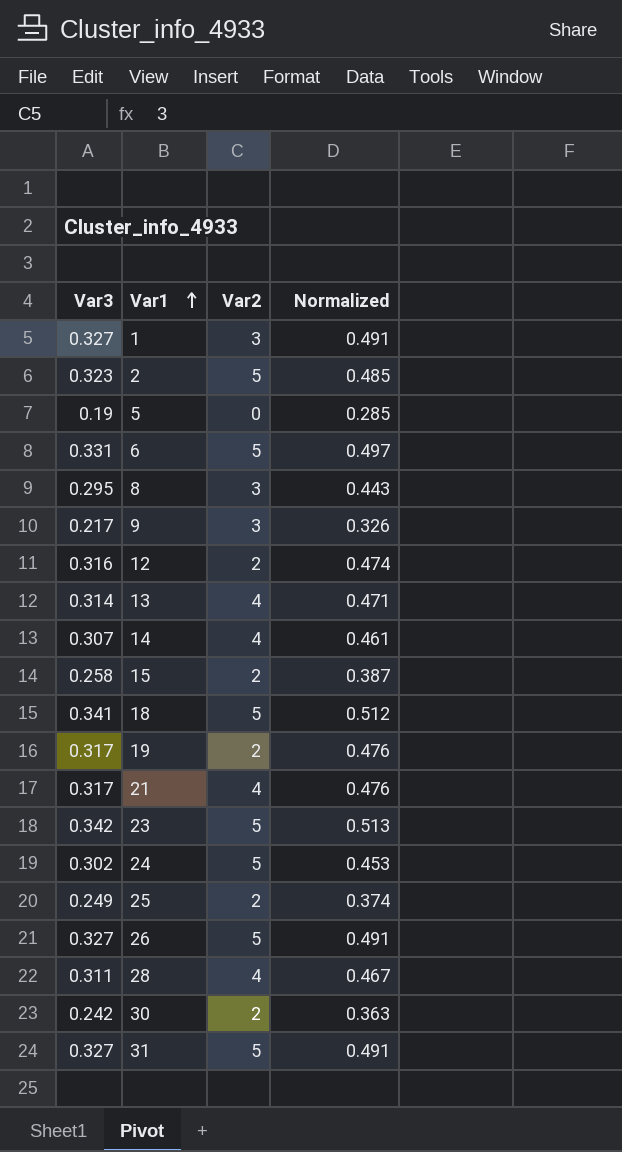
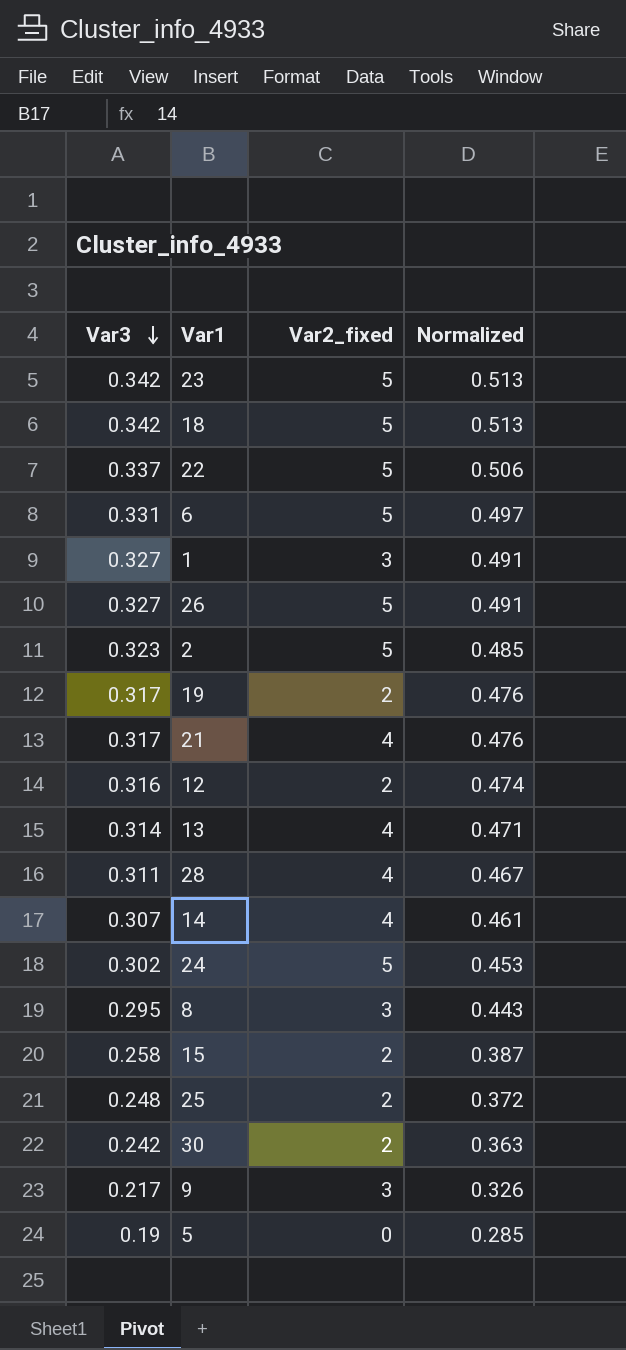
row order: Var1 ascending -> Var3 descending
column name: Var2 -> Var2_fixed
row 31: 0.327 | 5 | 0.491 -> none
18 | Var3: 0.341 -> 0.342
18 | Normalized: 0.512 -> 0.513
row 22: none -> 0.337 | 5 | 0.506
25 | Var3: 0.249 -> 0.248
25 | Normalized: 0.374 -> 0.372

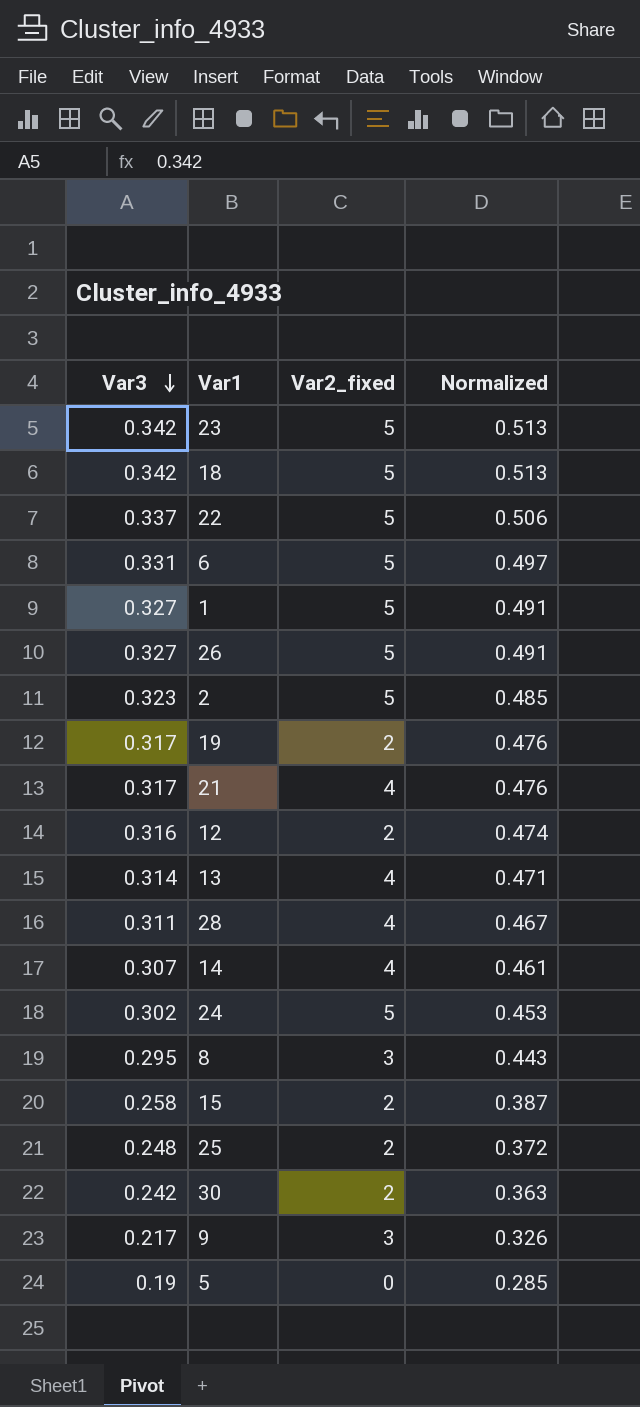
1 | Var2_fixed: 3 -> 5

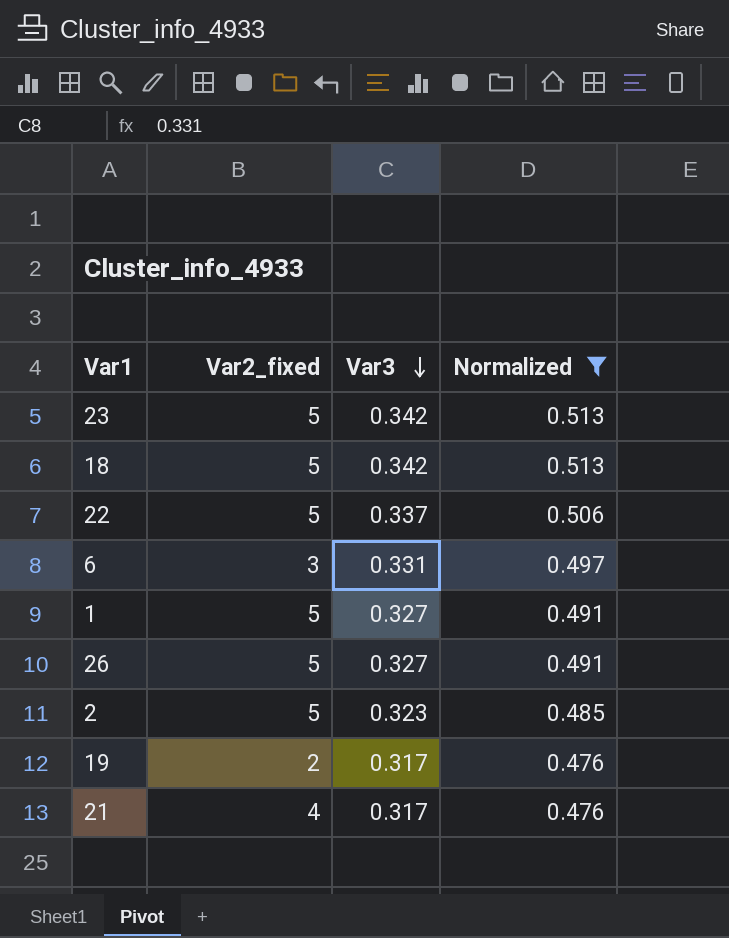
filter: none -> Normalized >= 0.476
column Var3 | position: 1 -> 3
6 | Var2_fixed: 5 -> 3

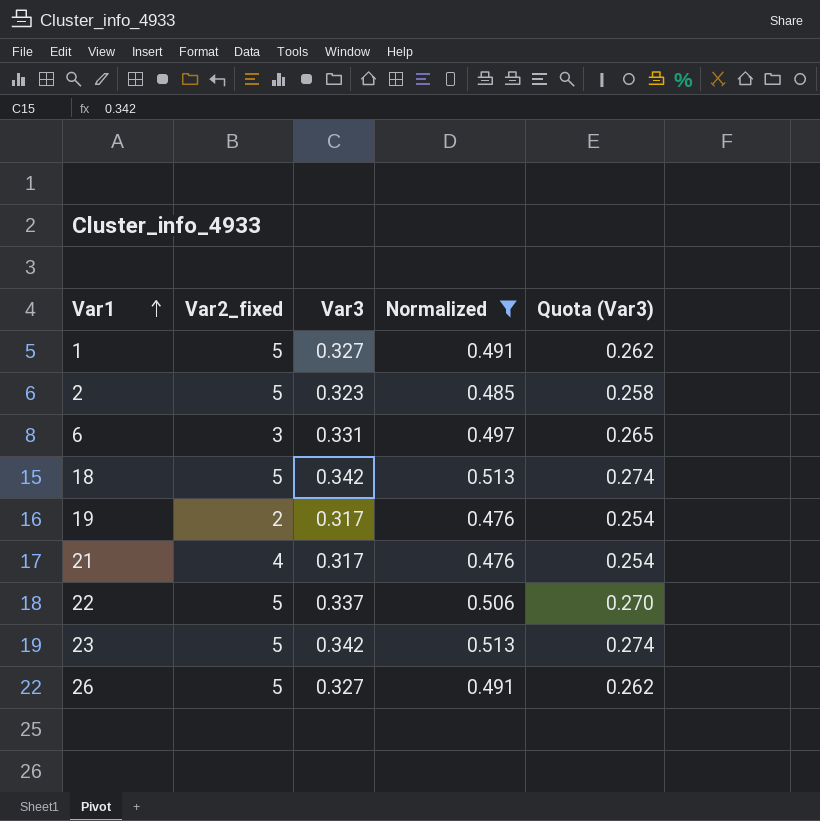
row order: Var3 descending -> Var1 ascending
column Quota (Var3) | formula: none -> [Var3] * 0.8

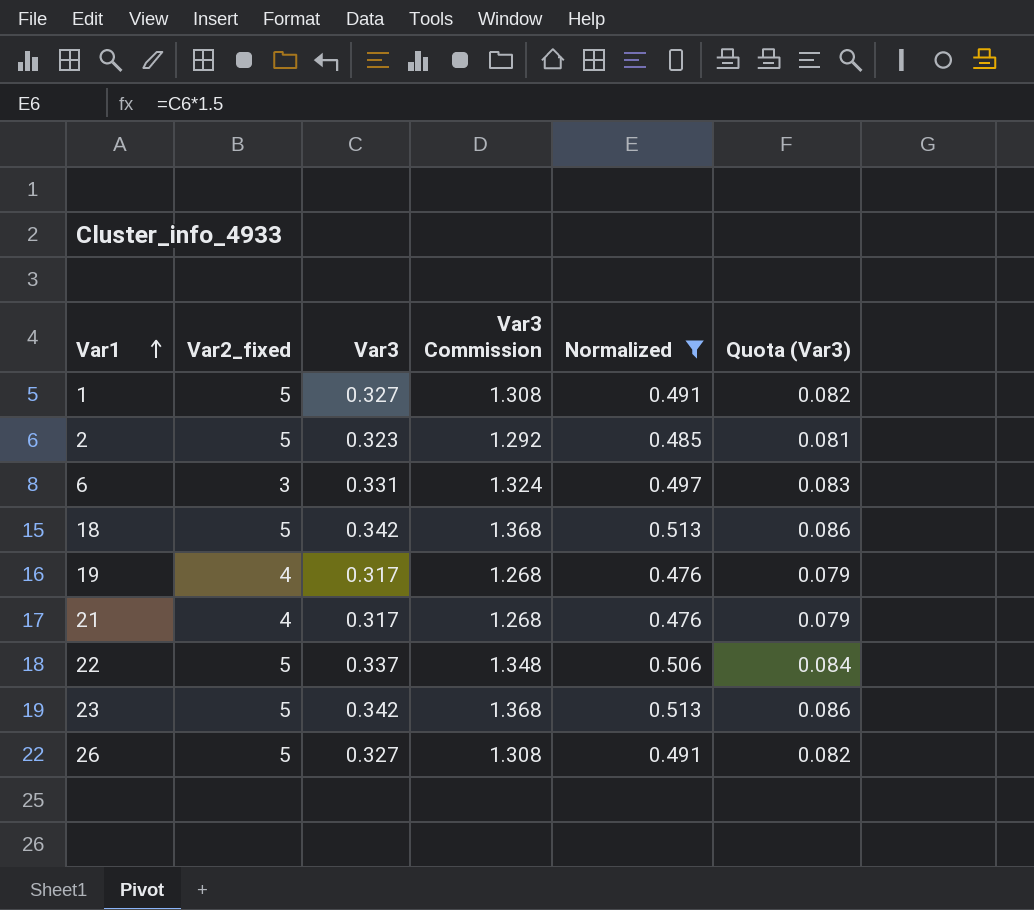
column Var3 Commission | formula: none -> [Var3] * 4
column Quota (Var3) | formula: [Var3] * 0.8 -> [Var3] * 0.25
19 | Var2_fixed: 2 -> 4

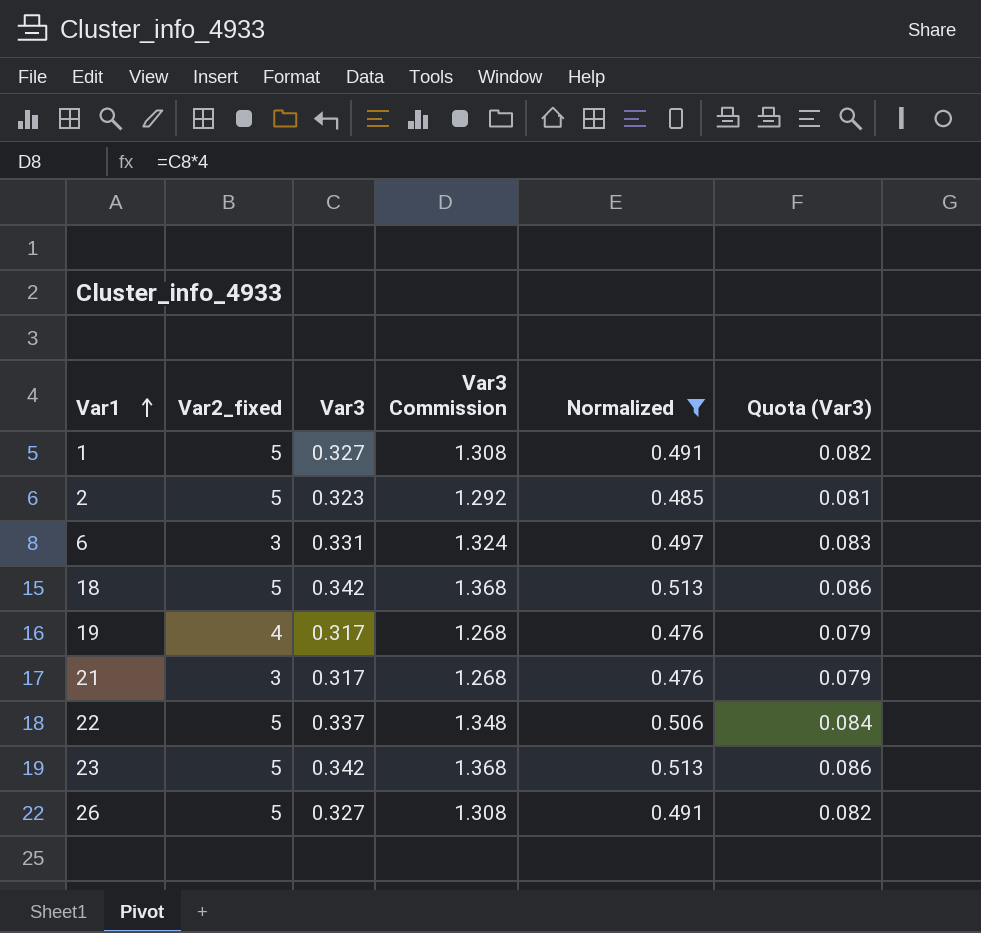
21 | Var2_fixed: 4 -> 3

